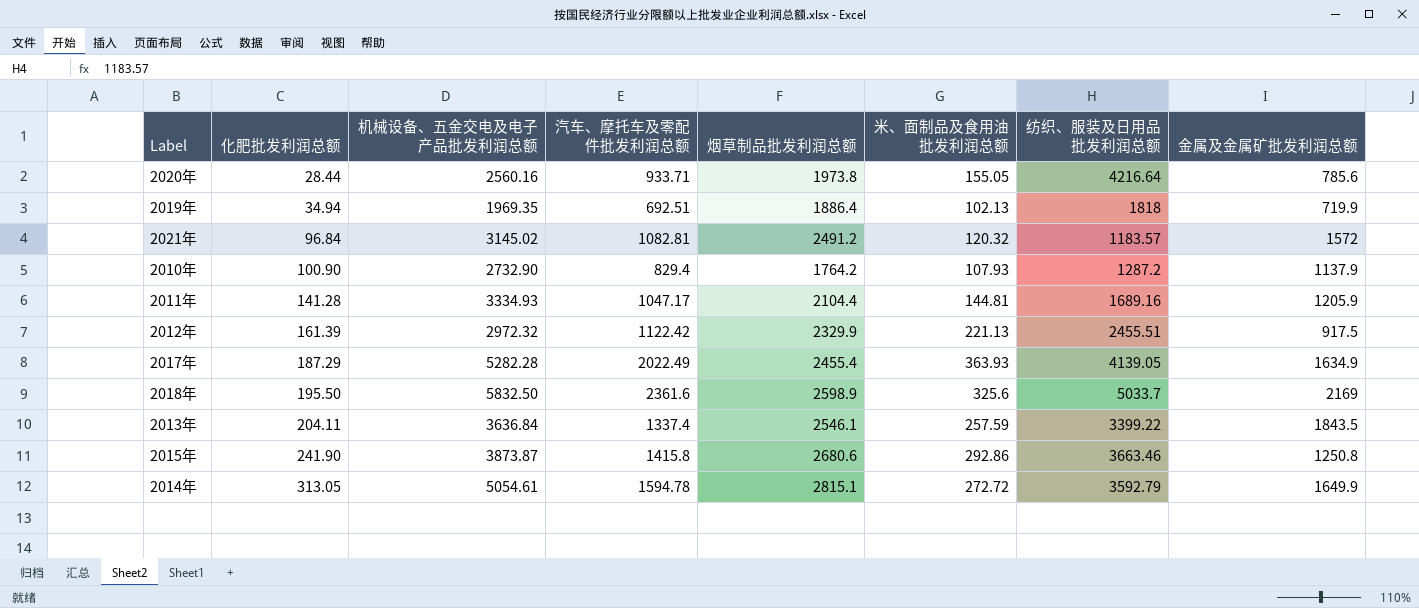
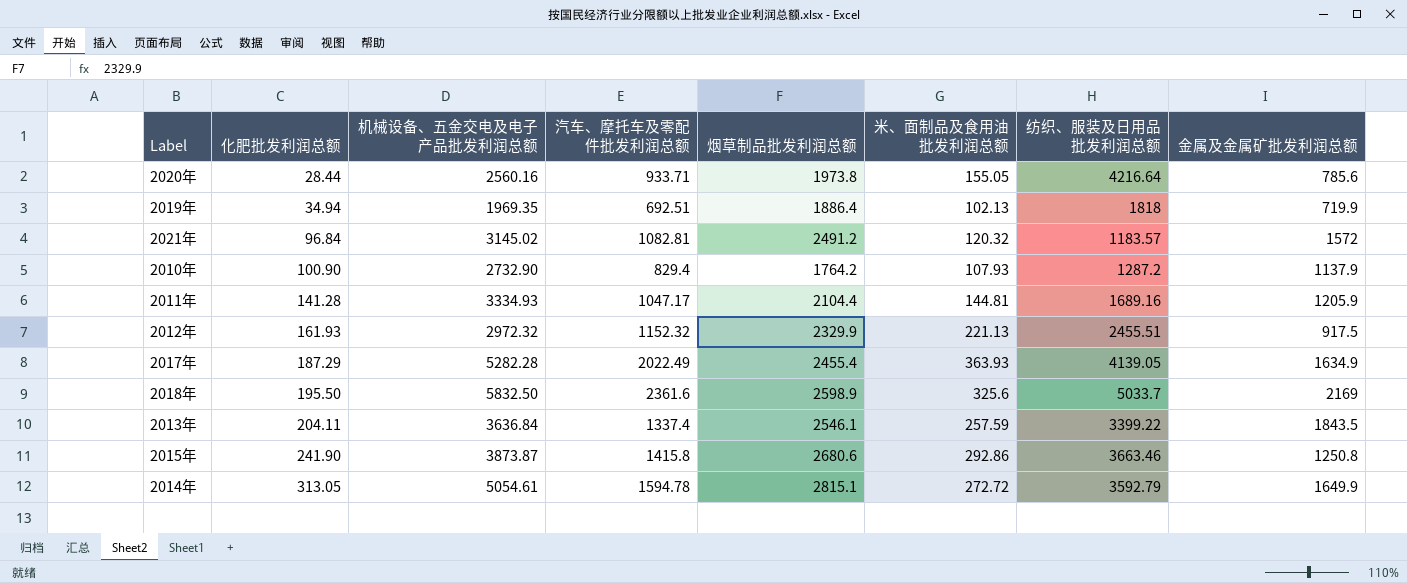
2012年 | 化肥批发利润总额: 161.39 -> 161.93
2012年 | 汽车、摩托车及零配件批发利润总额: 1122.42 -> 1152.32

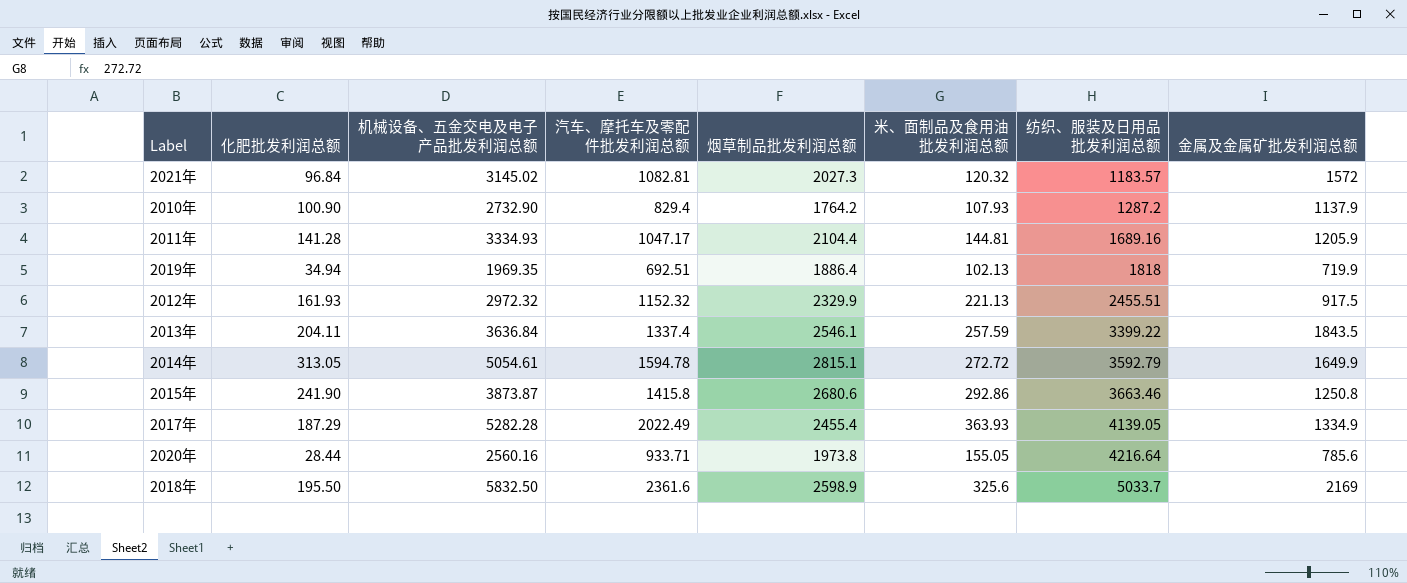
row order: 化肥批发利润总额 ascending -> 纺织、服装及日用品批发利润总额 ascending
2021年 | 烟草制品批发利润总额: 2491.2 -> 2027.3
2017年 | 金属及金属矿批发利润总额: 1634.9 -> 1334.9

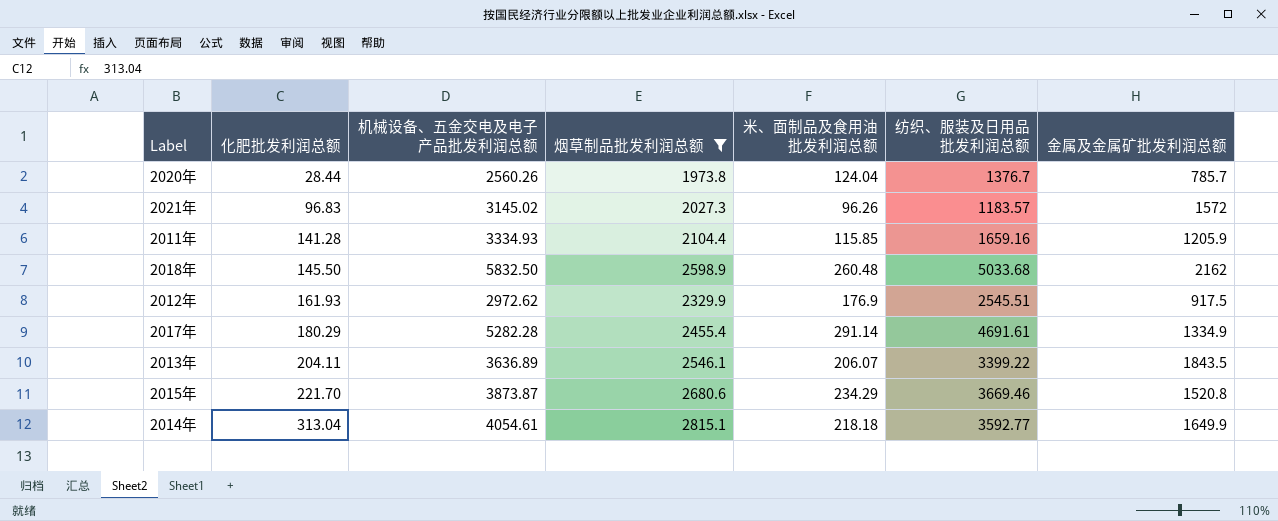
filter: none -> 烟草制品批发利润总额 >= 1973.8
row order: 纺织、服装及日用品批发利润总额 ascending -> 化肥批发利润总额 ascending
column 汽车、摩托车及零配件批发利润总额 | position: 4 -> none
2020年 | 机械设备、五金交电及电子产品批发利润总额: 2560.16 -> 2560.26
2020年 | 米、面制品及食用油批发利润总额: 155.05 -> 124.04
2020年 | 纺织、服装及日用品批发利润总额: 4216.64 -> 1376.7
2020年 | 金属及金属矿批发利润总额: 785.6 -> 785.7
2021年 | 化肥批发利润总额: 96.84 -> 96.83
2021年 | 米、面制品及食用油批发利润总额: 120.32 -> 96.26
2011年 | 米、面制品及食用油批发利润总额: 144.81 -> 115.85
2011年 | 纺织、服装及日用品批发利润总额: 1689.16 -> 1659.16
2018年 | 化肥批发利润总额: 195.50 -> 145.50
2018年 | 米、面制品及食用油批发利润总额: 325.6 -> 260.48
2018年 | 纺织、服装及日用品批发利润总额: 5033.7 -> 5033.68
2018年 | 金属及金属矿批发利润总额: 2169 -> 2162
2012年 | 机械设备、五金交电及电子产品批发利润总额: 2972.32 -> 2972.62
2012年 | 米、面制品及食用油批发利润总额: 221.13 -> 176.9
2012年 | 纺织、服装及日用品批发利润总额: 2455.51 -> 2545.51
2017年 | 化肥批发利润总额: 187.29 -> 180.29
2017年 | 米、面制品及食用油批发利润总额: 363.93 -> 291.14
2017年 | 纺织、服装及日用品批发利润总额: 4139.05 -> 4691.61
2013年 | 机械设备、五金交电及电子产品批发利润总额: 3636.84 -> 3636.89
2013年 | 米、面制品及食用油批发利润总额: 257.59 -> 206.07
2015年 | 化肥批发利润总额: 241.90 -> 221.70
2015年 | 米、面制品及食用油批发利润总额: 292.86 -> 234.29
2015年 | 纺织、服装及日用品批发利润总额: 3663.46 -> 3669.46
2015年 | 金属及金属矿批发利润总额: 1250.8 -> 1520.8
2014年 | 化肥批发利润总额: 313.05 -> 313.04
2014年 | 机械设备、五金交电及电子产品批发利润总额: 5054.61 -> 4054.61
2014年 | 米、面制品及食用油批发利润总额: 272.72 -> 218.18
2014年 | 纺织、服装及日用品批发利润总额: 3592.79 -> 3592.77

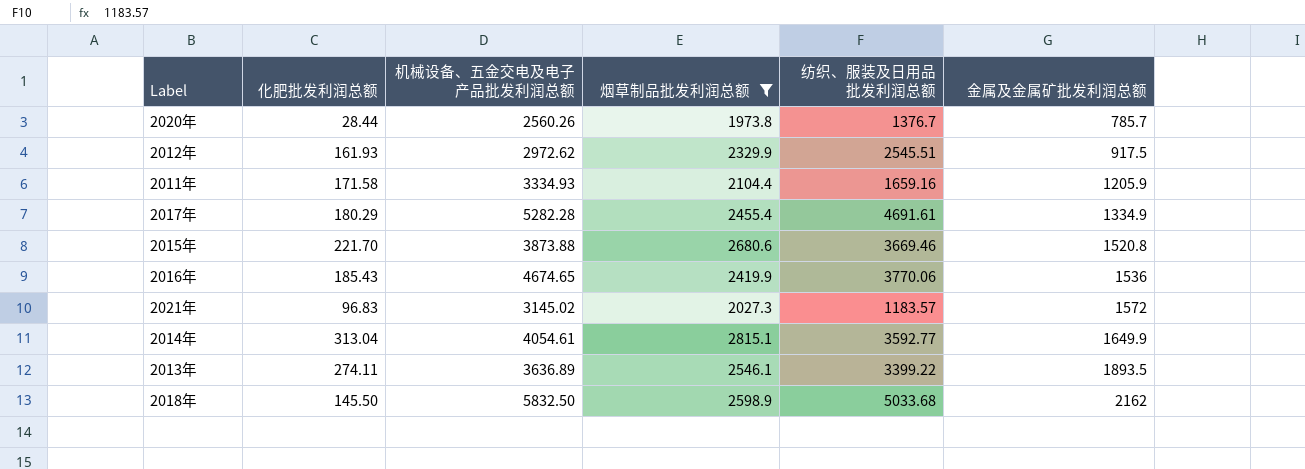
row order: 化肥批发利润总额 ascending -> 金属及金属矿批发利润总额 ascending
column 米、面制品及食用油批发利润总额 | position: 5 -> none
2011年 | 化肥批发利润总额: 141.28 -> 171.58
2015年 | 机械设备、五金交电及电子产品批发利润总额: 3873.87 -> 3873.88
row 2016年: none -> 185.43 | 4674.65 | 2419.9 | 3770.06 | 1536
2013年 | 化肥批发利润总额: 204.11 -> 274.11
2013年 | 金属及金属矿批发利润总额: 1843.5 -> 1893.5

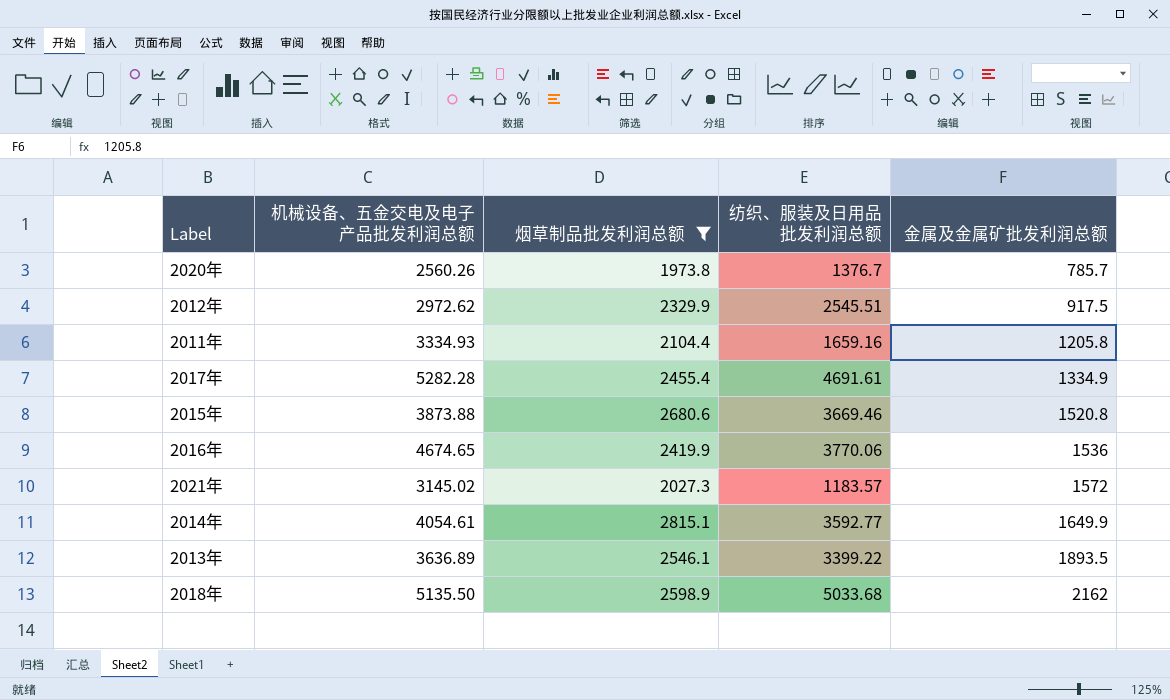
column 化肥批发利润总额 | position: 2 -> none
2011年 | 金属及金属矿批发利润总额: 1205.9 -> 1205.8
2018年 | 机械设备、五金交电及电子产品批发利润总额: 5832.50 -> 5135.50

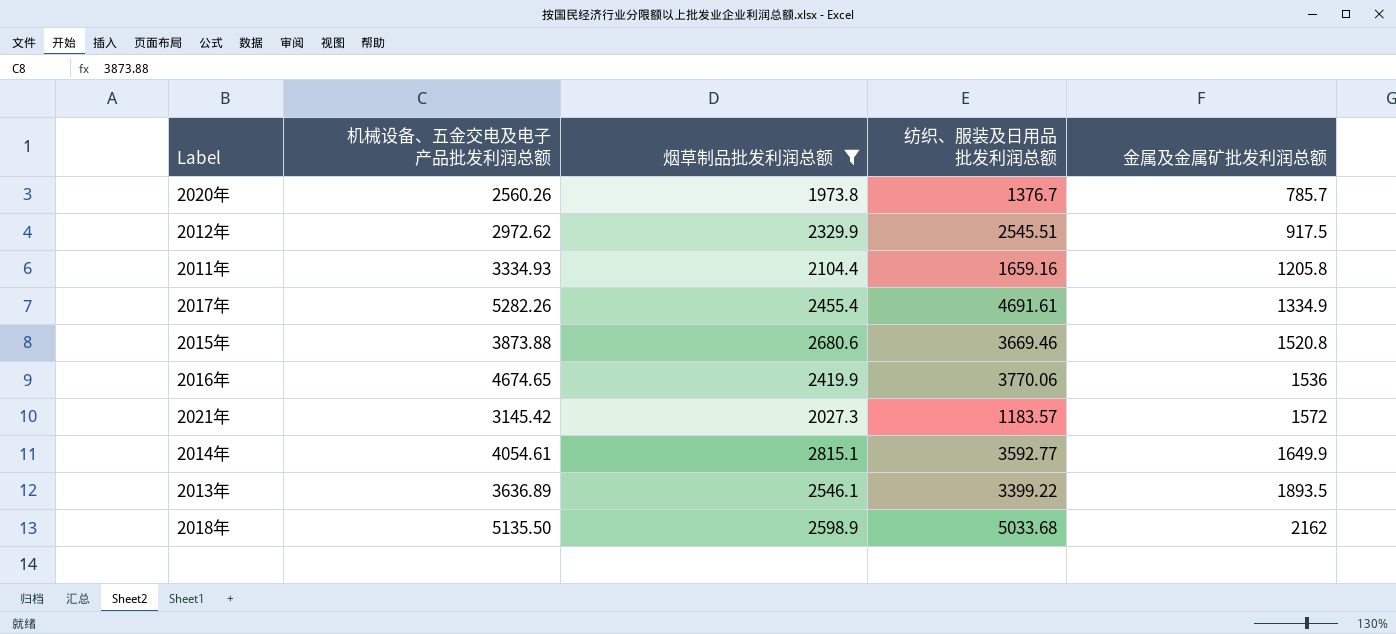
2017年 | 机械设备、五金交电及电子产品批发利润总额: 5282.28 -> 5282.26
2021年 | 机械设备、五金交电及电子产品批发利润总额: 3145.02 -> 3145.42

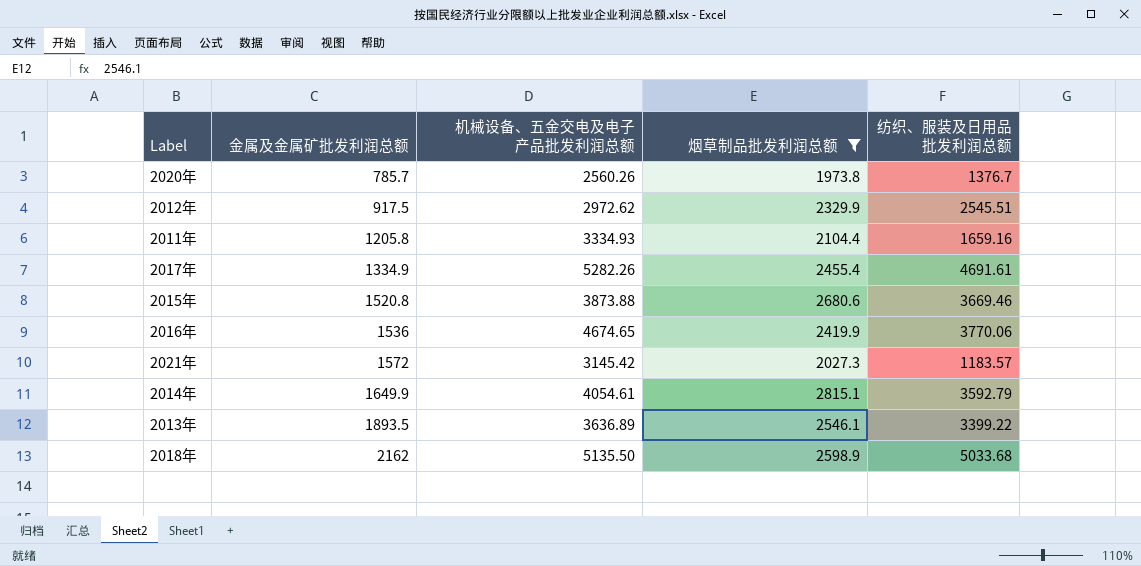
column 金属及金属矿批发利润总额 | position: 5 -> 2
2014年 | 纺织、服装及日用品批发利润总额: 3592.77 -> 3592.79

